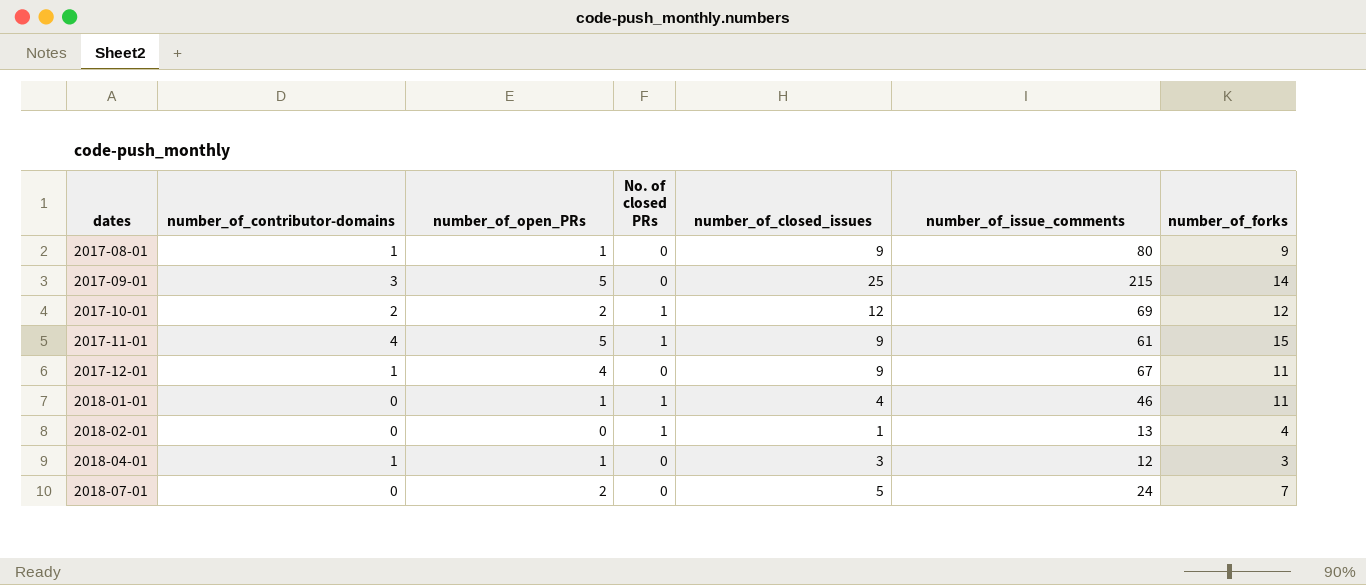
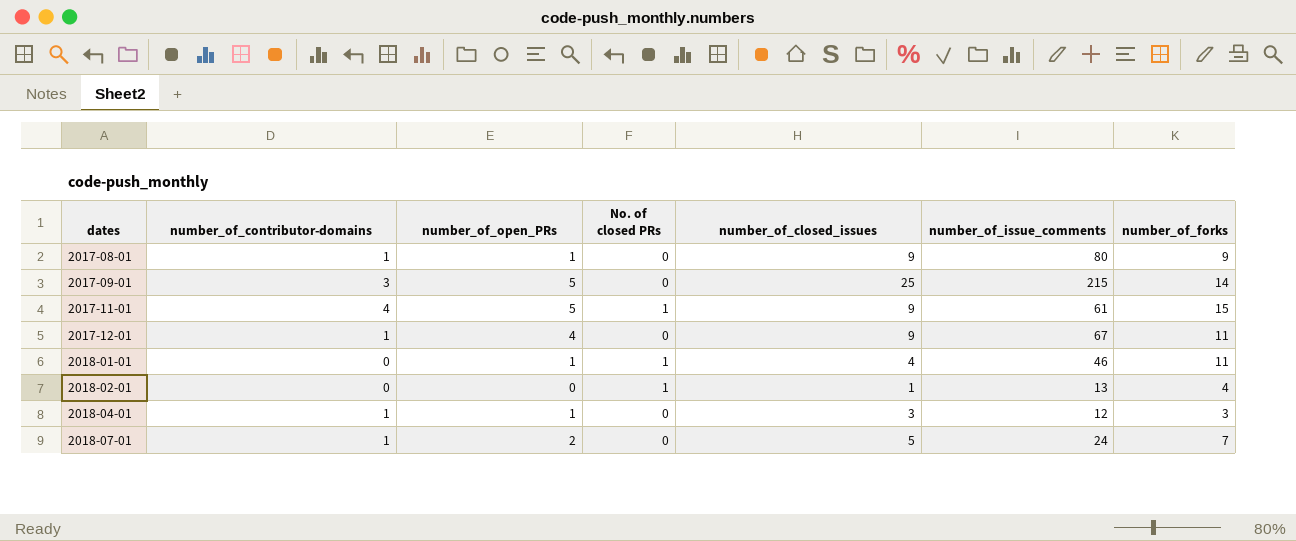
row 2017-10-01: 2 | 2 | 1 | 12 | 69 | 12 -> none
2018-07-01 | number_of_contributor-domains: 0 -> 1

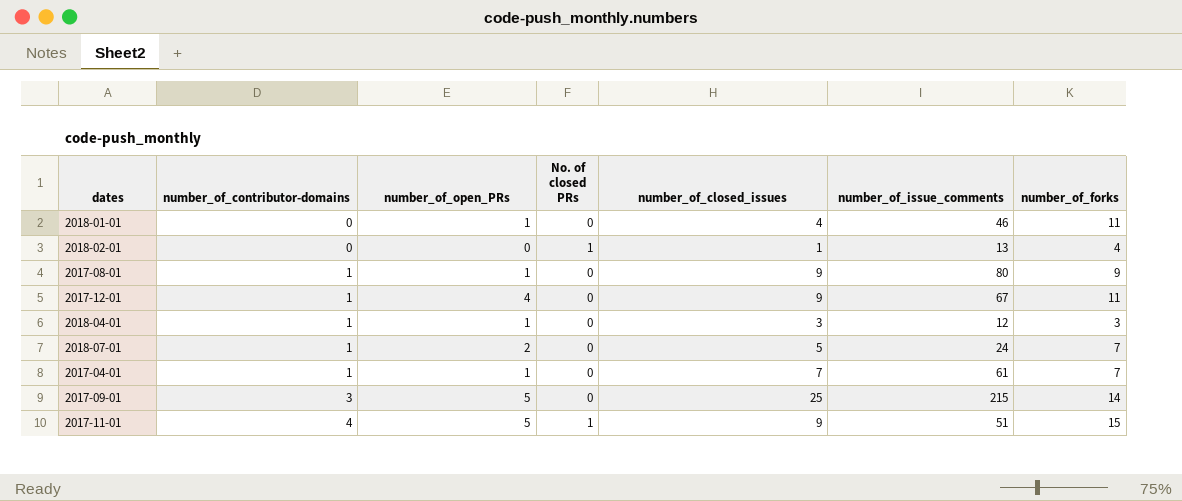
row order: dates ascending -> number_of_contributor-domains ascending
2018-01-01 | No. of closed PRs: 1 -> 0
row 2017-04-01: none -> 1 | 1 | 0 | 7 | 61 | 7
2017-11-01 | number_of_issue_comments: 61 -> 51

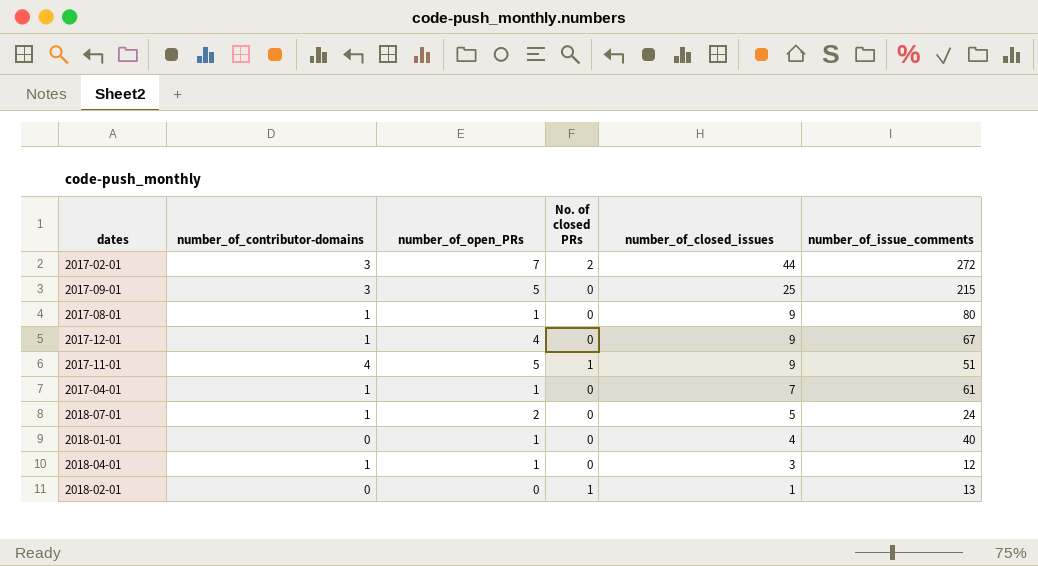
row order: number_of_contributor-domains ascending -> number_of_closed_issues descending
column number_of_forks | position: 7 -> none
row 2017-02-01: none -> 3 | 7 | 2 | 44 | 272
2018-01-01 | number_of_issue_comments: 46 -> 40

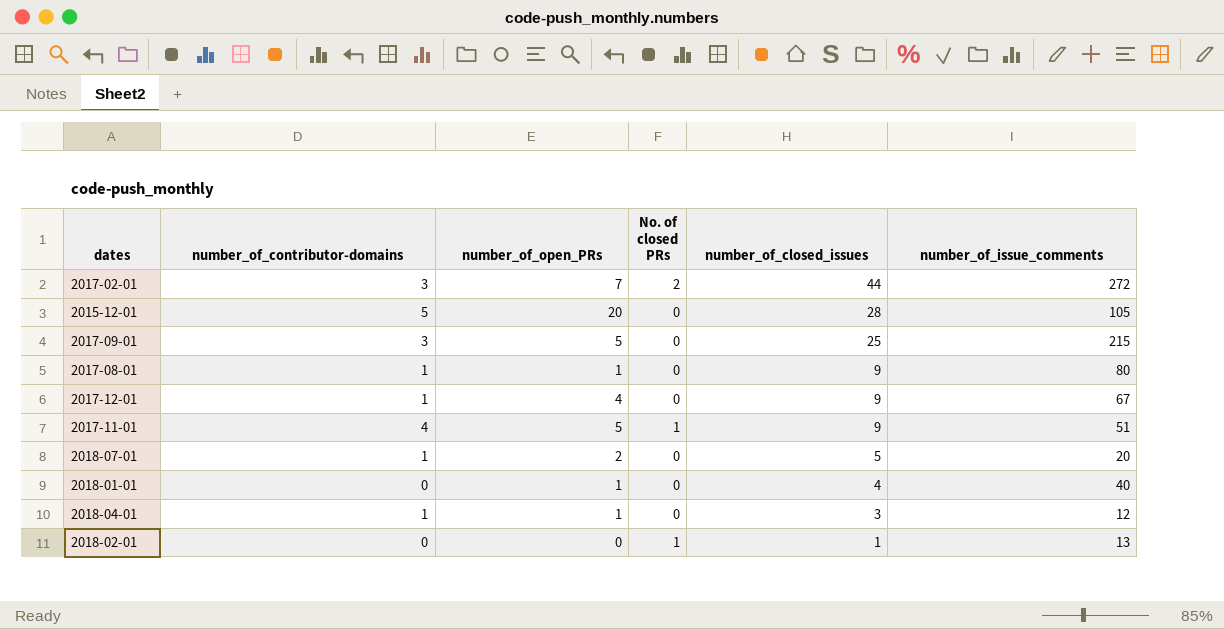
row 2017-04-01: 1 | 1 | 0 | 7 | 61 -> none
row 2015-12-01: none -> 5 | 20 | 0 | 28 | 105
2018-07-01 | number_of_issue_comments: 24 -> 20

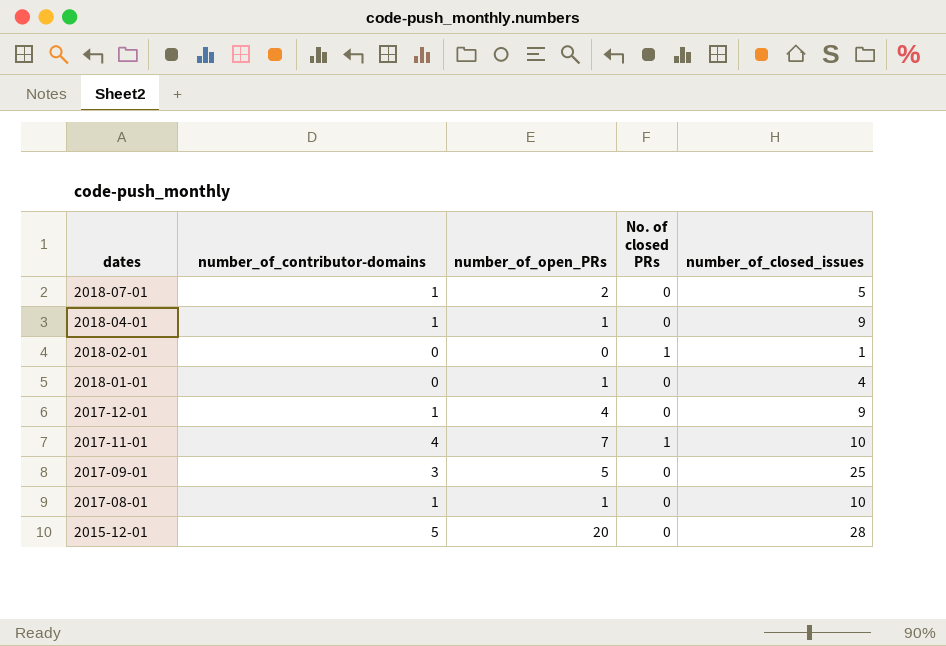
row order: number_of_closed_issues descending -> dates descending
column number_of_issue_comments | position: 6 -> none
row 2017-02-01: 3 | 7 | 2 | 44 | 272 -> none
2018-04-01 | number_of_closed_issues: 3 -> 9
2017-11-01 | number_of_open_PRs: 5 -> 7
2017-11-01 | number_of_closed_issues: 9 -> 10
2017-08-01 | number_of_closed_issues: 9 -> 10

